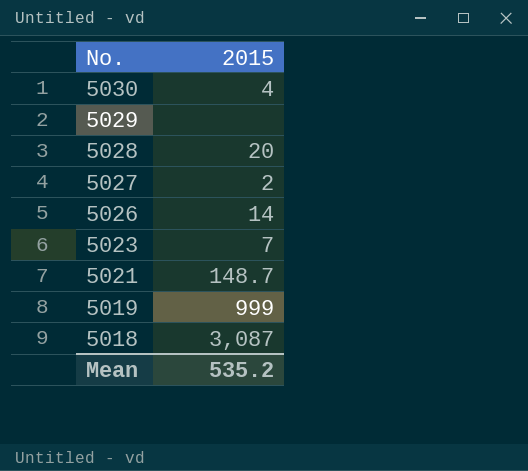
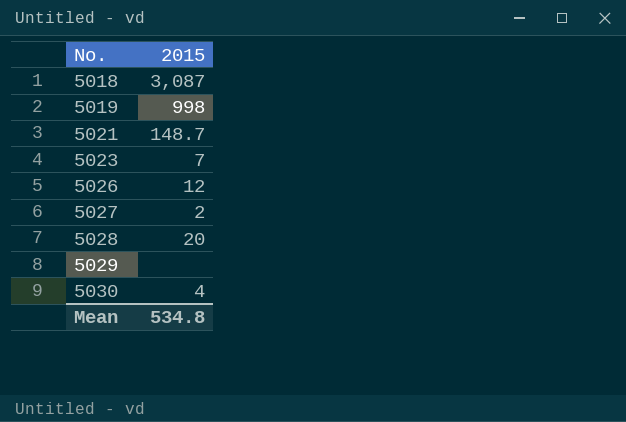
row order: No. descending -> No. ascending
5019 | 2015: 999 -> 998
5026 | 2015: 14 -> 12
Mean | 2015: 535.2 -> 534.8

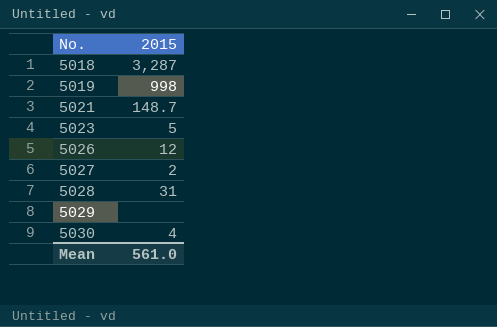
5018 | 2015: 3,087 -> 3,287
5023 | 2015: 7 -> 5
5028 | 2015: 20 -> 31
Mean | 2015: 534.8 -> 561.0

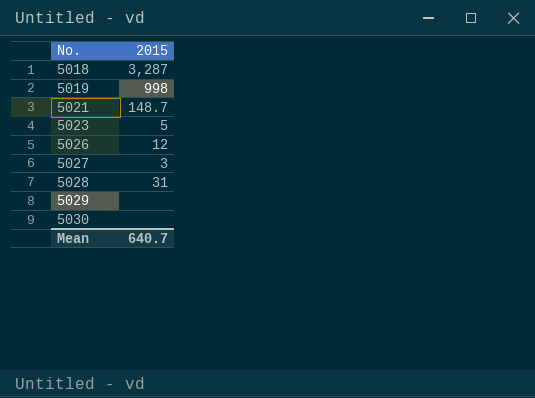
5027 | 2015: 2 -> 3
5030 | 2015: 4 -> none
Mean | 2015: 561.0 -> 640.7

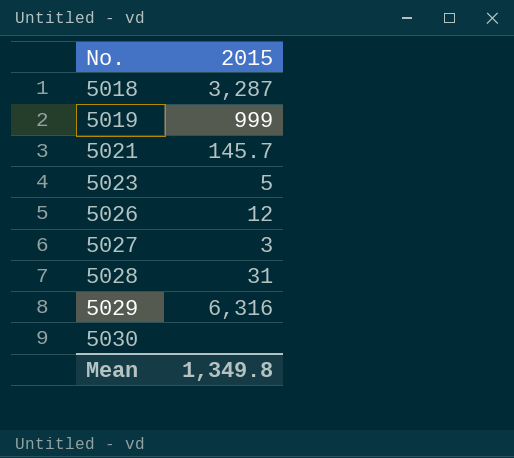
5019 | 2015: 998 -> 999
5021 | 2015: 148.7 -> 145.7
5029 | 2015: none -> 6,316
Mean | 2015: 640.7 -> 1,349.8

